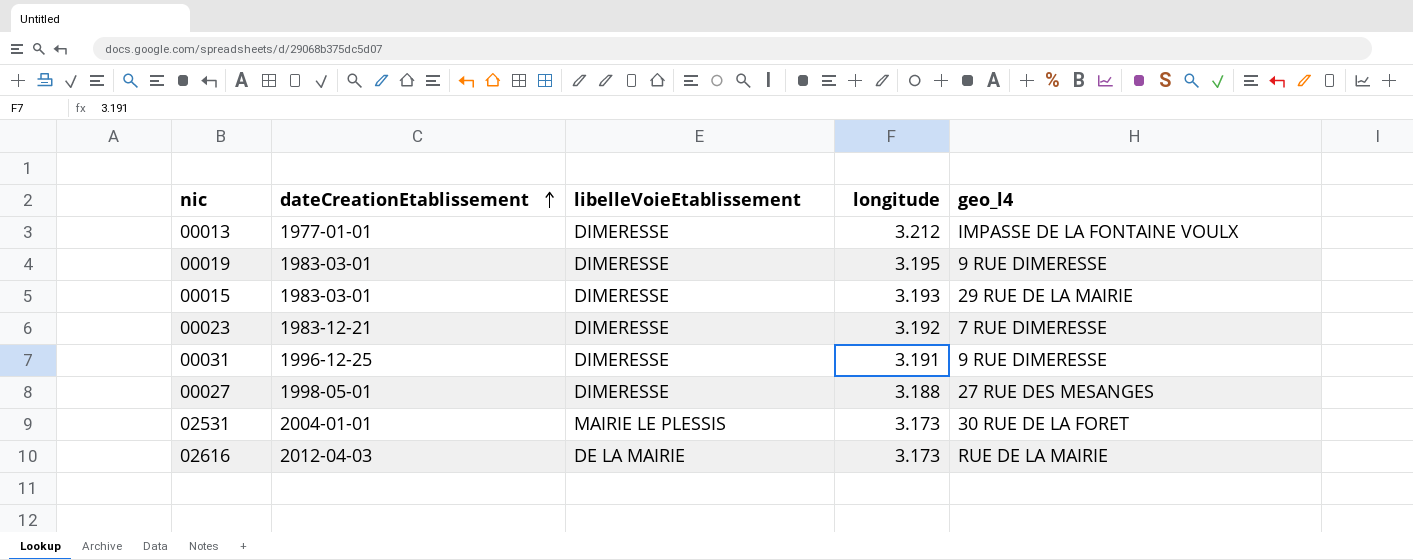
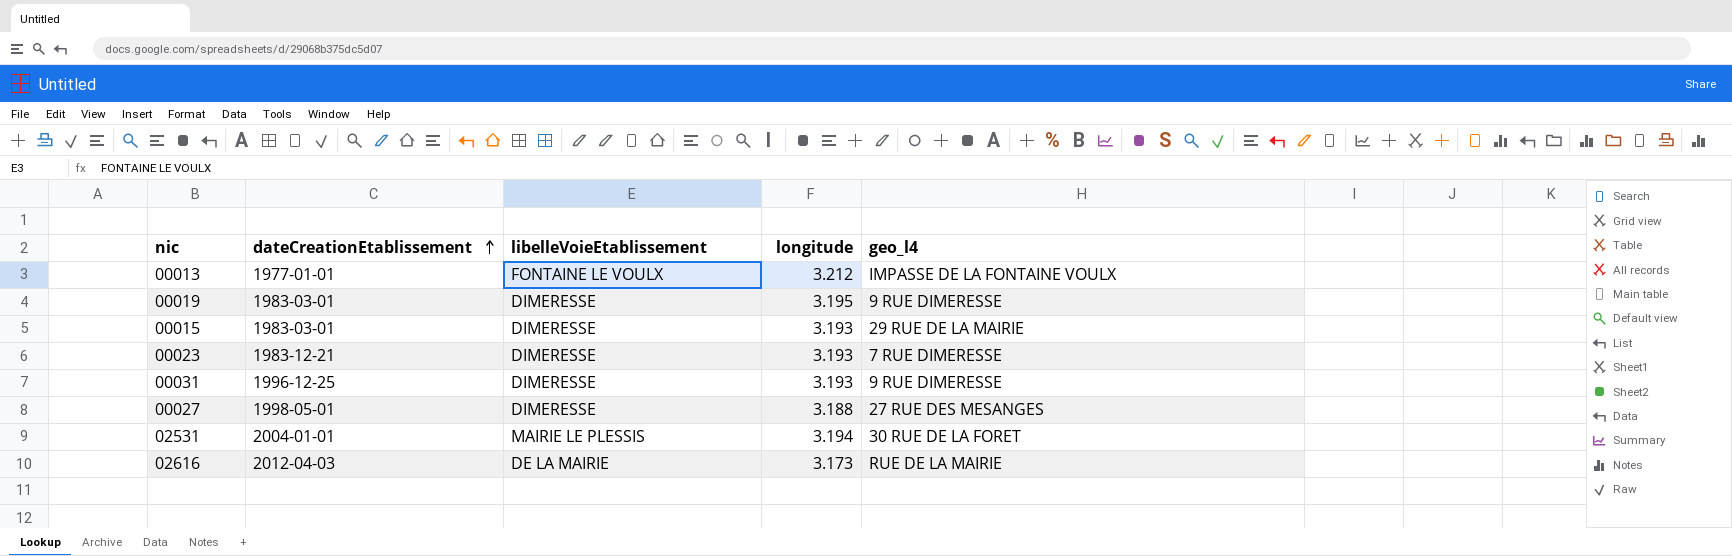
00013 | libelleVoieEtablissement: DIMERESSE -> FONTAINE LE VOULX
00023 | longitude: 3.192 -> 3.193
00031 | longitude: 3.191 -> 3.193
02531 | longitude: 3.173 -> 3.194

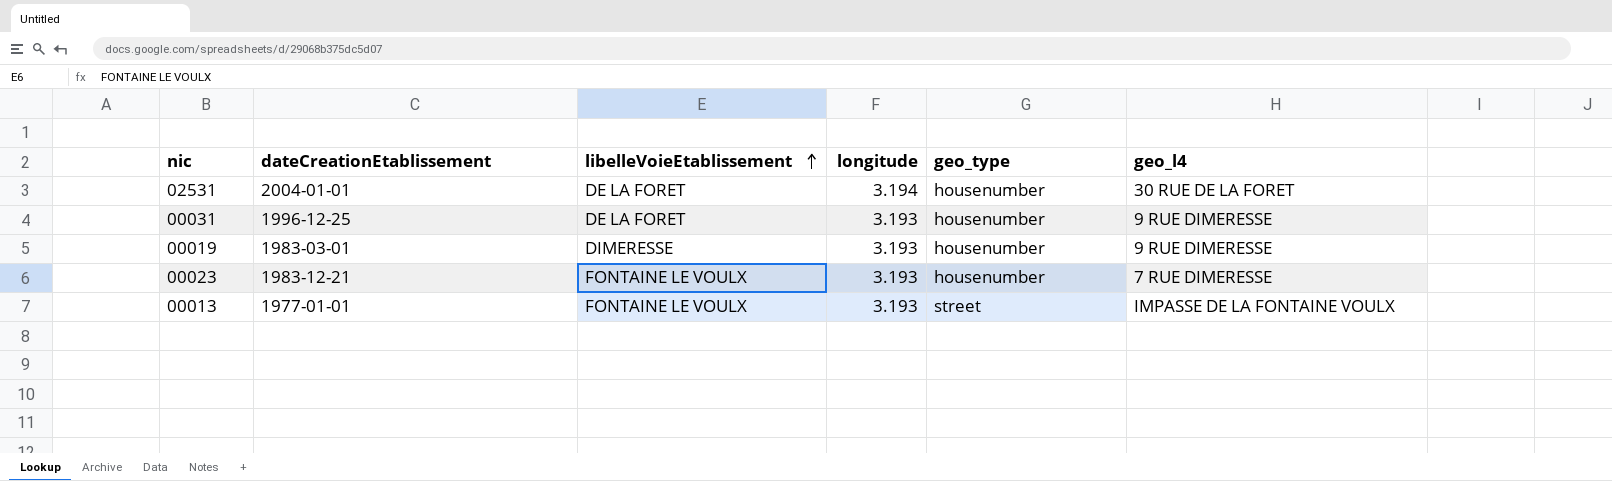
row order: dateCreationEtablissement ascending -> libelleVoieEtablissement ascending
column geo_type | position: none -> 5
row 00015: 1983-03-01 | DIMERESSE | 3.193 | 29 RUE DE LA MAIRIE -> none
row 00027: 1998-05-01 | DIMERESSE | 3.188 | 27 RUE DES MESANGES -> none
row 02616: 2012-04-03 | DE LA MAIRIE | 3.173 | RUE DE LA MAIRIE -> none
02531 | libelleVoieEtablissement: MAIRIE LE PLESSIS -> DE LA FORET
00031 | libelleVoieEtablissement: DIMERESSE -> DE LA FORET
00019 | longitude: 3.195 -> 3.193
00023 | libelleVoieEtablissement: DIMERESSE -> FONTAINE LE VOULX
00013 | longitude: 3.212 -> 3.193

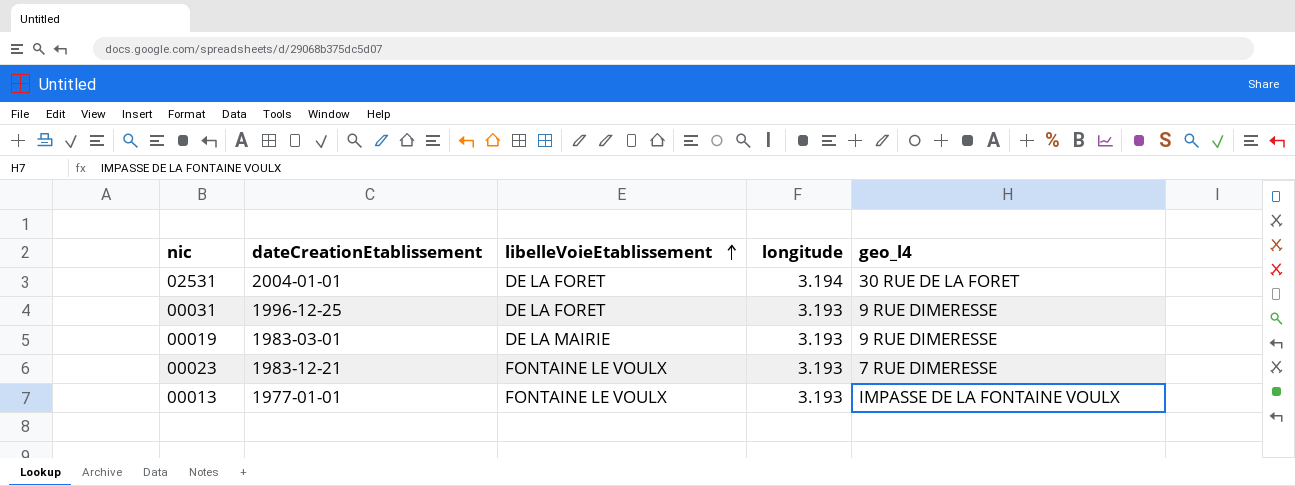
column geo_type | position: 5 -> none
00019 | libelleVoieEtablissement: DIMERESSE -> DE LA MAIRIE

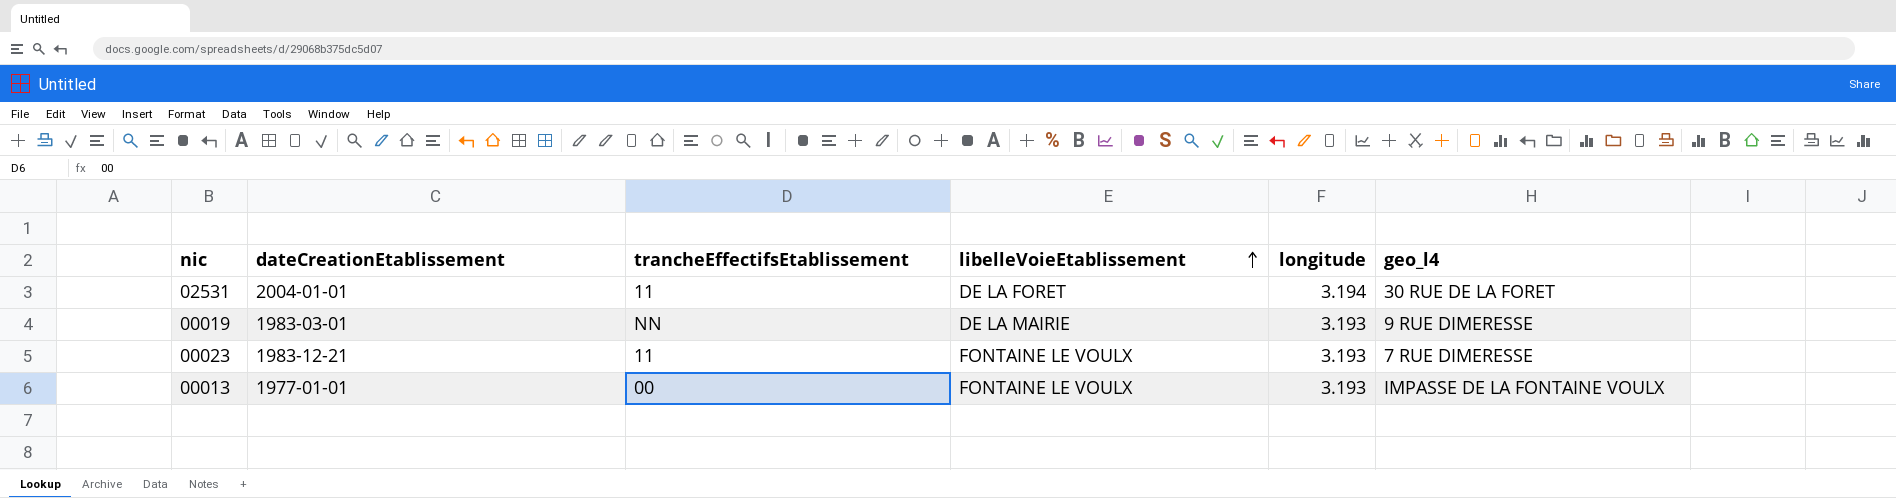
column trancheEffectifsEtablissement | position: none -> 3
row 00031: 1996-12-25 | DE LA FORET | 3.193 | 9 RUE DIMERESSE -> none

